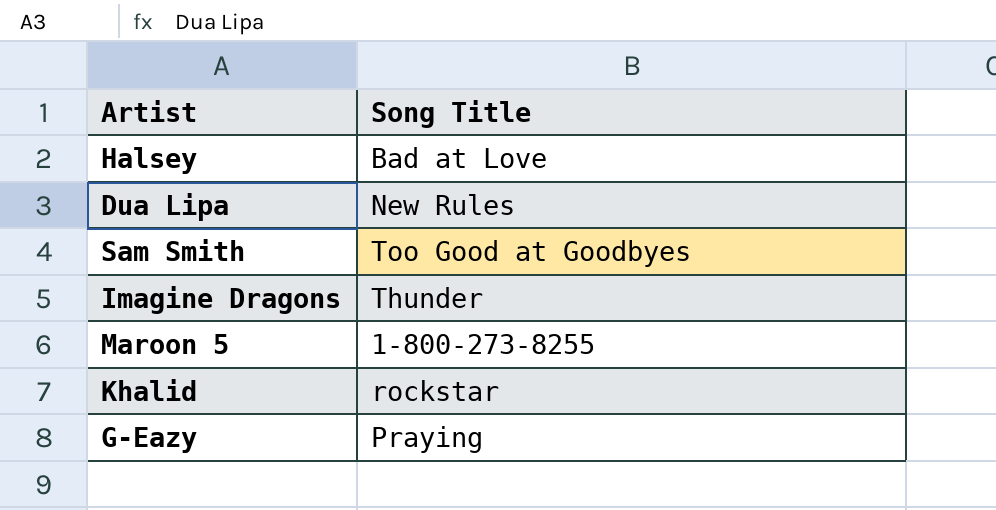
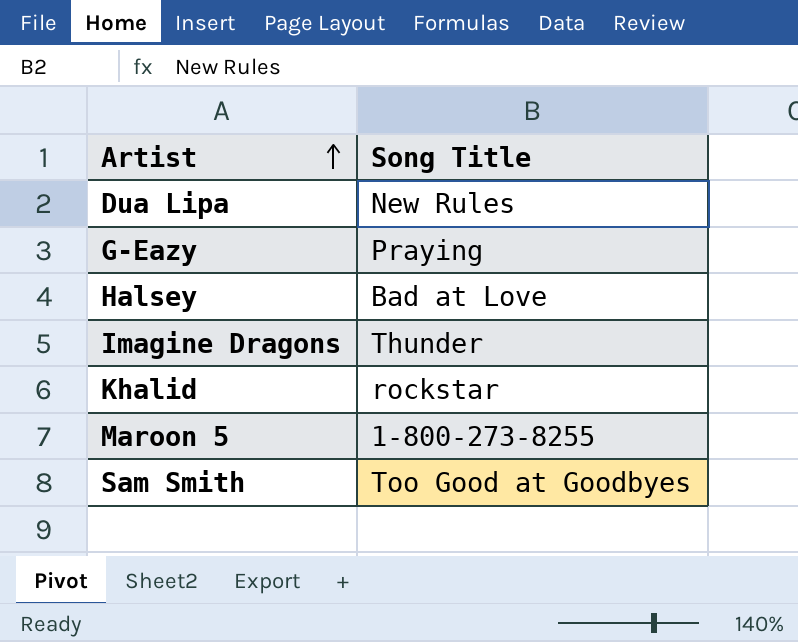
row order: none -> Artist ascending

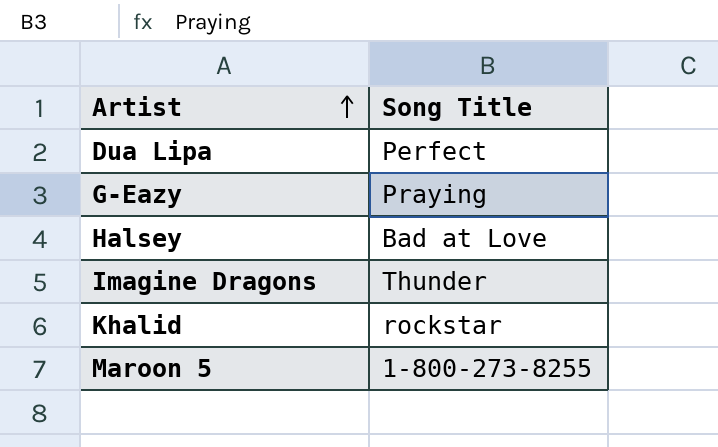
row Sam Smith: Too Good at Goodbyes -> none
Dua Lipa | Song Title: New Rules -> Perfect

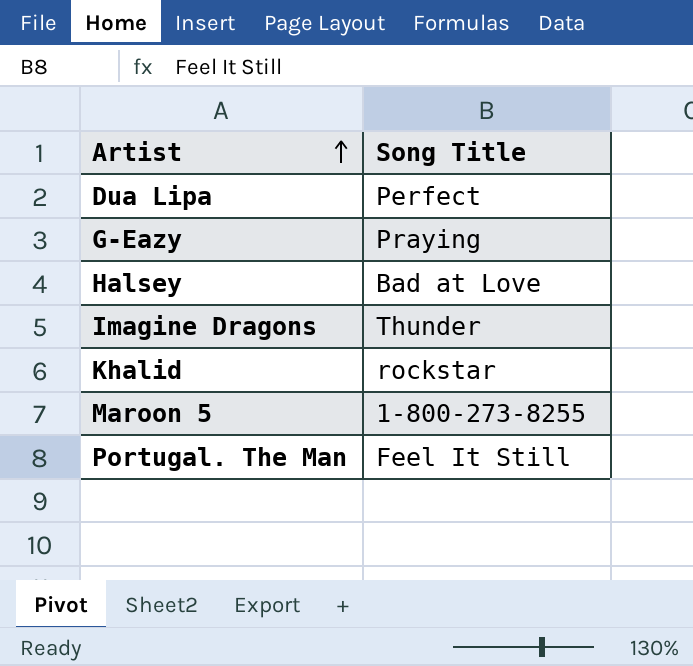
row Portugal. The Man: none -> Feel It Still

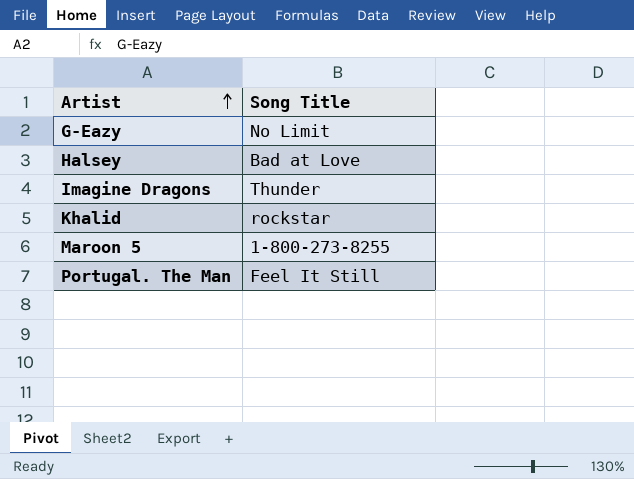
row Dua Lipa: Perfect -> none
G-Eazy | Song Title: Praying -> No Limit

